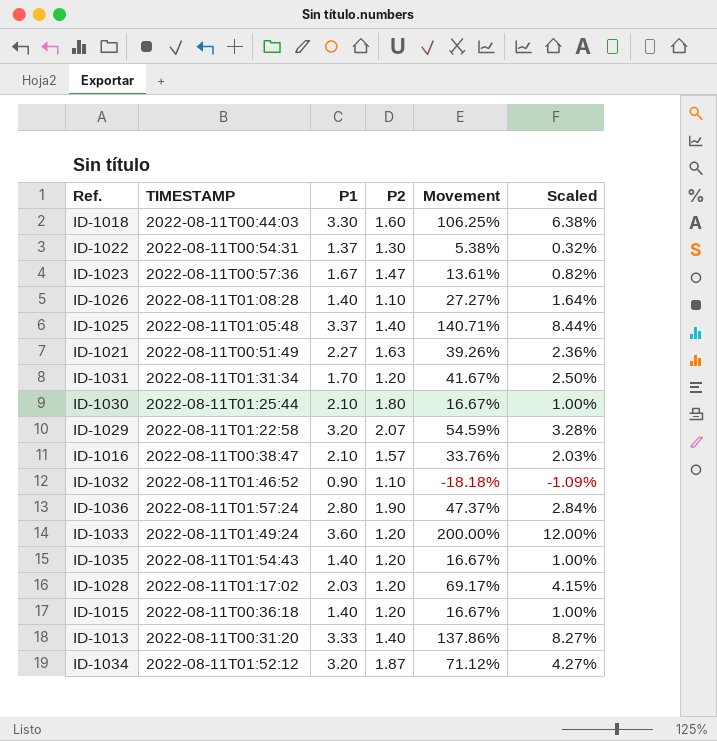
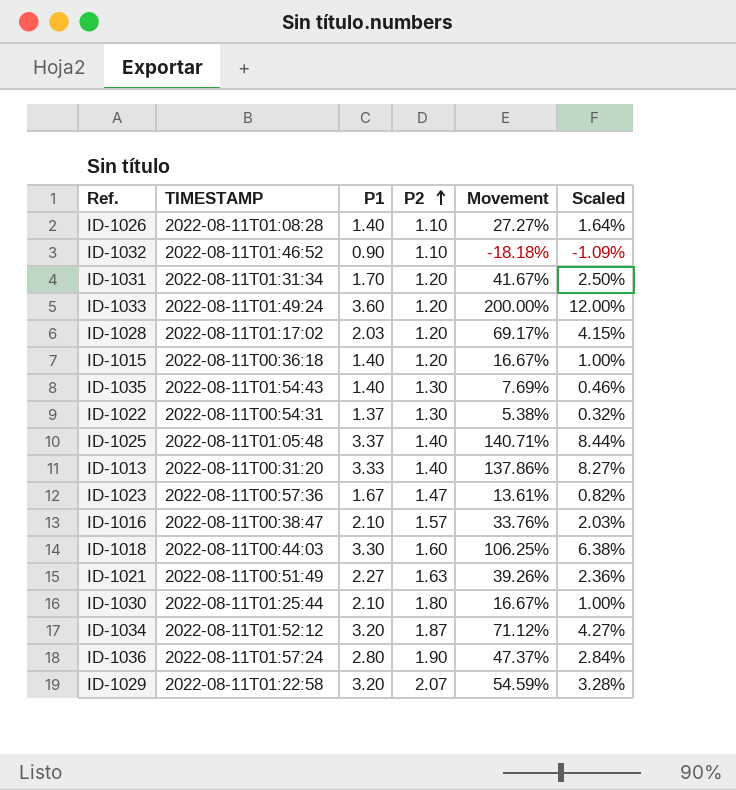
row order: none -> P2 ascending
ID-1035 | P2: 1.20 -> 1.30
ID-1035 | Movement: 16.67% -> 7.69%
ID-1035 | Scaled: 1.00% -> 0.46%

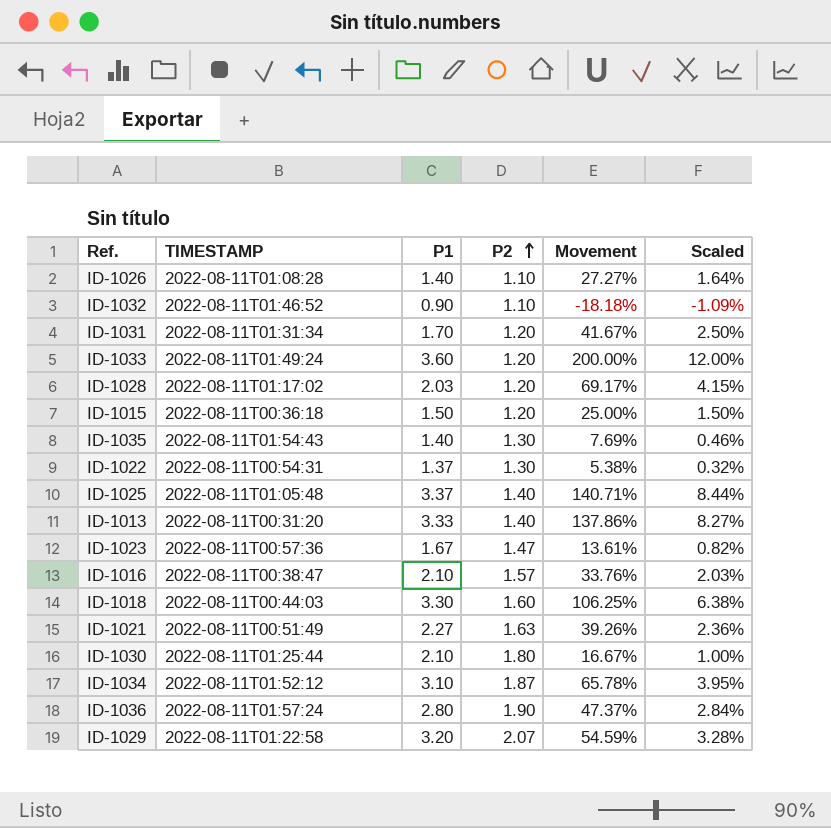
ID-1015 | P1: 1.40 -> 1.50
ID-1015 | Movement: 16.67% -> 25.00%
ID-1015 | Scaled: 1.00% -> 1.50%
ID-1034 | P1: 3.20 -> 3.10
ID-1034 | Movement: 71.12% -> 65.78%
ID-1034 | Scaled: 4.27% -> 3.95%

